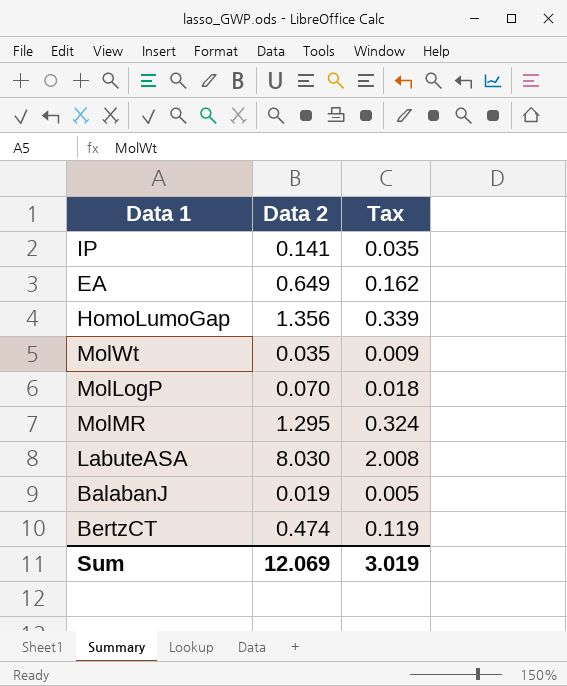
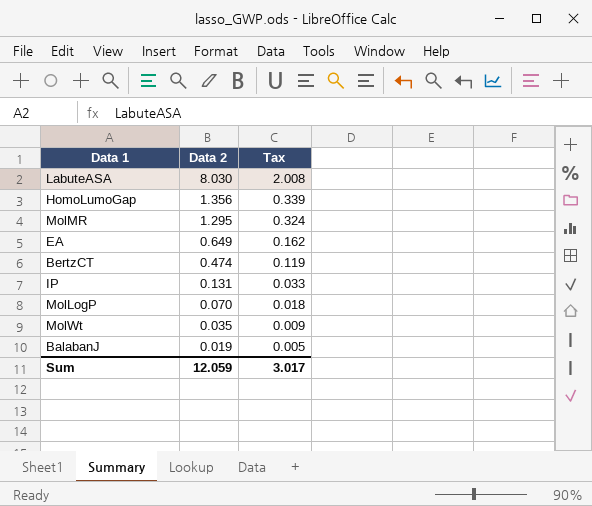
row order: none -> Data 2 descending
IP | Data 2: 0.141 -> 0.131
IP | Tax: 0.035 -> 0.033
Sum | Data 2: 12.069 -> 12.059
Sum | Tax: 3.019 -> 3.017

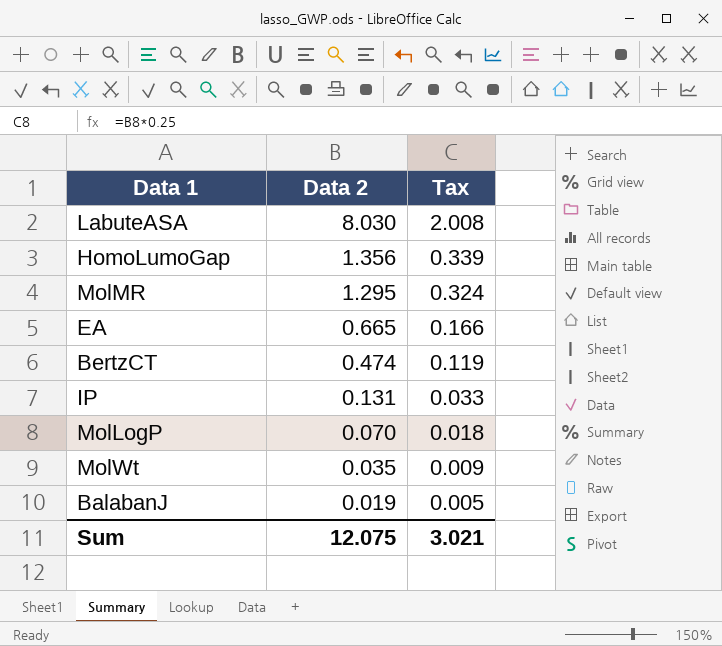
EA | Data 2: 0.649 -> 0.665
EA | Tax: 0.162 -> 0.166
Sum | Data 2: 12.059 -> 12.075
Sum | Tax: 3.017 -> 3.021

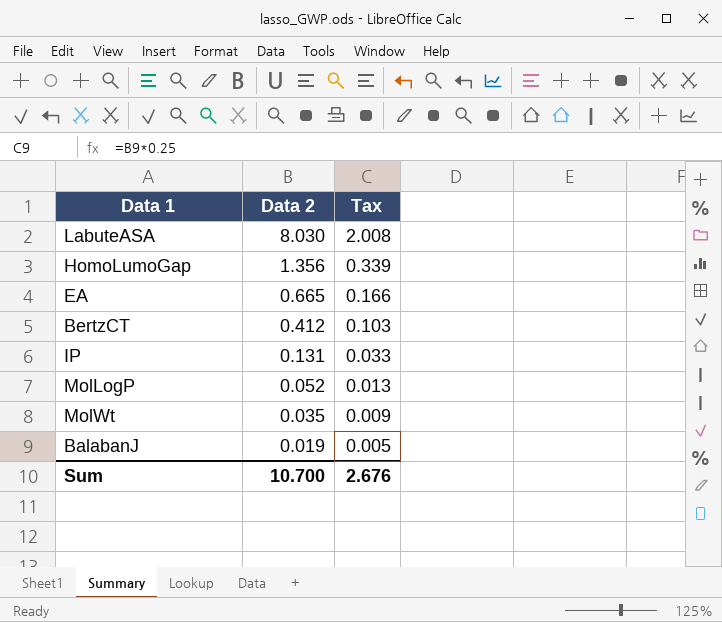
row MolMR: 1.295 | 0.324 -> none
BertzCT | Data 2: 0.474 -> 0.412
BertzCT | Tax: 0.119 -> 0.103
MolLogP | Data 2: 0.070 -> 0.052
MolLogP | Tax: 0.018 -> 0.013
Sum | Data 2: 12.075 -> 10.700
Sum | Tax: 3.021 -> 2.676

